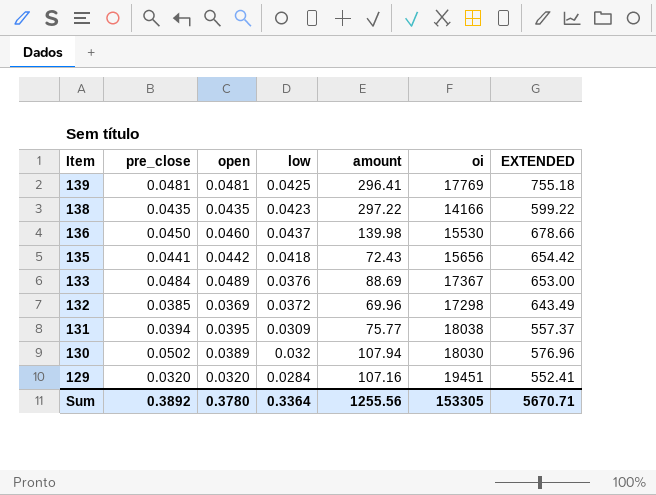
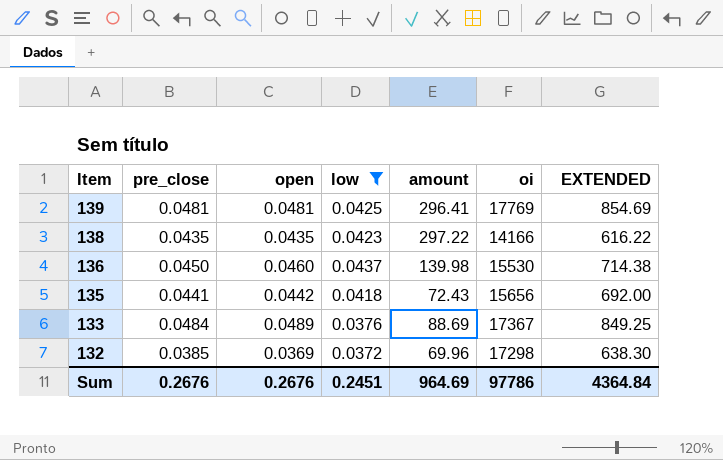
filter: none -> low >= 0.0372
column EXTENDED | formula: [low] * [oi] -> [open] * [oi]
Sum | pre_close: 0.3892 -> 0.2676
Sum | open: 0.3780 -> 0.2676
Sum | low: 0.3364 -> 0.2451
Sum | amount: 1255.56 -> 964.69
Sum | oi: 153305 -> 97786
Sum | EXTENDED: 5670.71 -> 4364.84

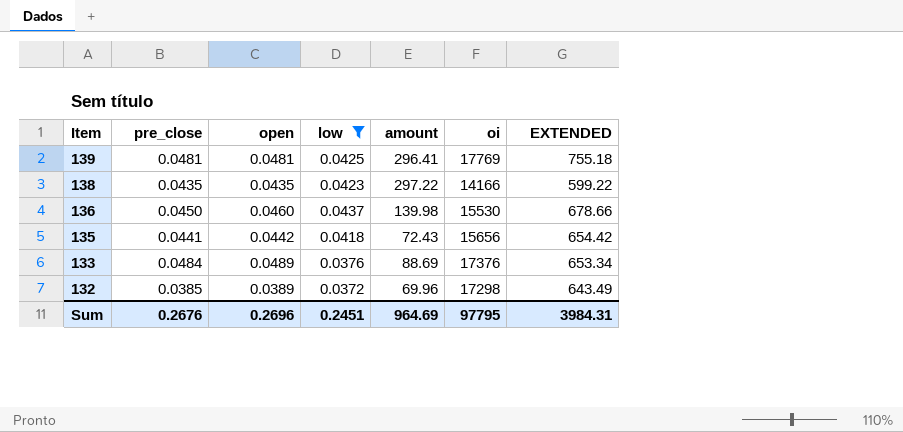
column EXTENDED | formula: [open] * [oi] -> [low] * [oi]
133 | oi: 17367 -> 17376
132 | open: 0.0369 -> 0.0389
Sum | open: 0.2676 -> 0.2696
Sum | oi: 97786 -> 97795
Sum | EXTENDED: 4364.84 -> 3984.31

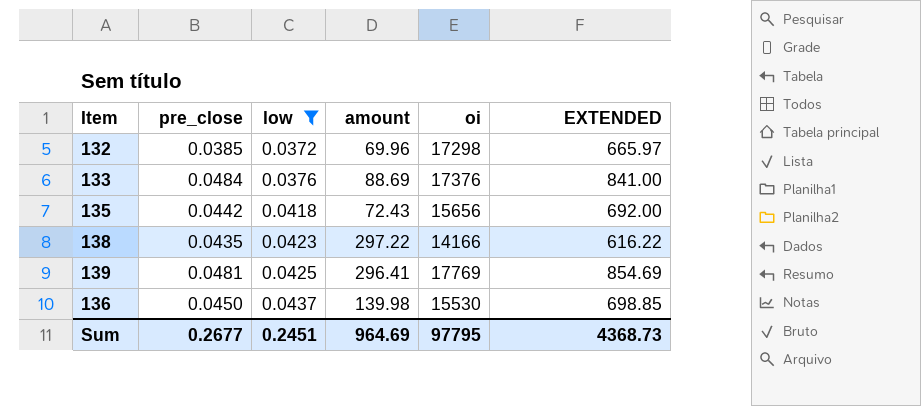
row order: Item descending -> low ascending
column open | position: 3 -> none
column EXTENDED | formula: [low] * [oi] -> [pre_close] * [oi]
135 | pre_close: 0.0441 -> 0.0442
Sum | pre_close: 0.2676 -> 0.2677
Sum | EXTENDED: 3984.31 -> 4368.73

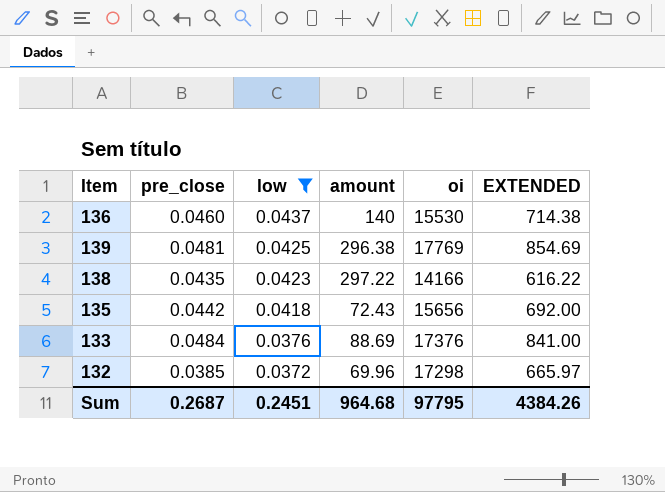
row order: low ascending -> low descending
136 | pre_close: 0.0450 -> 0.0460
136 | amount: 139.98 -> 140
136 | EXTENDED: 698.85 -> 714.38
139 | amount: 296.41 -> 296.38
Sum | pre_close: 0.2677 -> 0.2687
Sum | amount: 964.69 -> 964.68
Sum | EXTENDED: 4368.73 -> 4384.26

